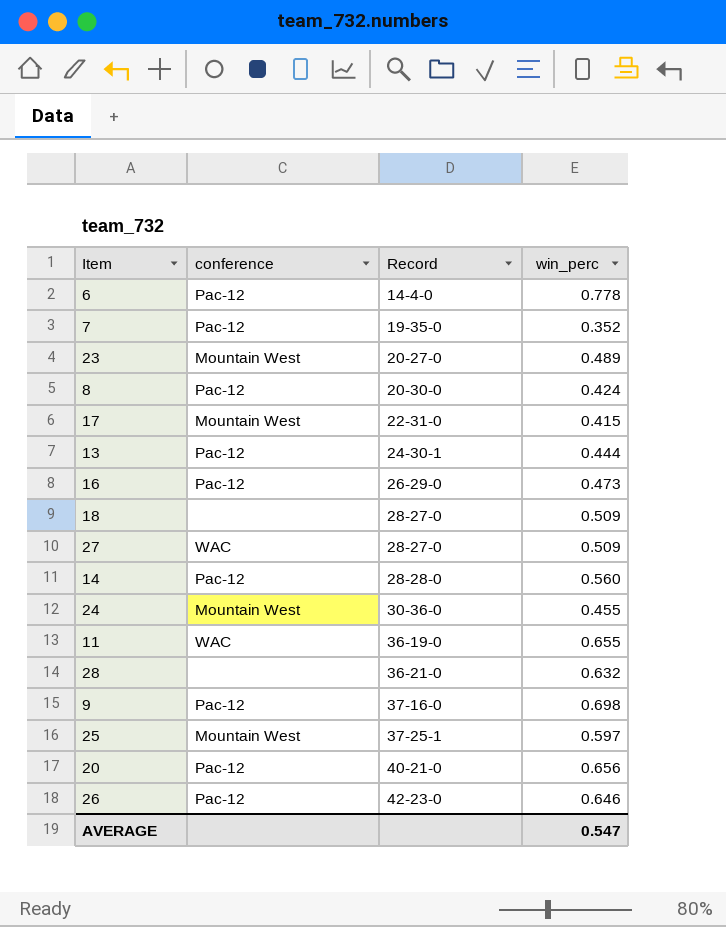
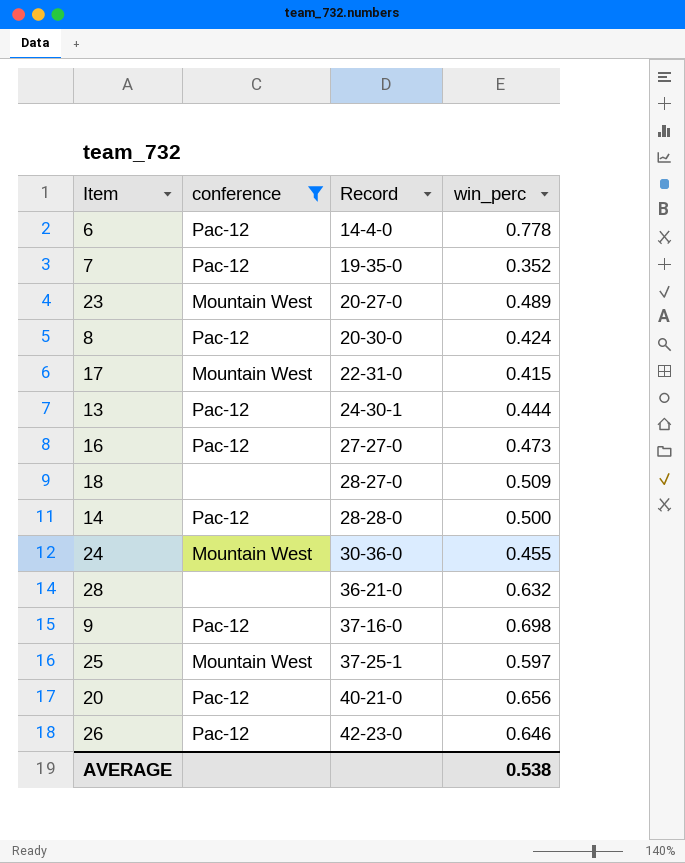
filter: none -> conference != WAC
16 | Record: 26-29-0 -> 27-27-0
14 | win_perc: 0.560 -> 0.500
AVERAGE | win_perc: 0.547 -> 0.538

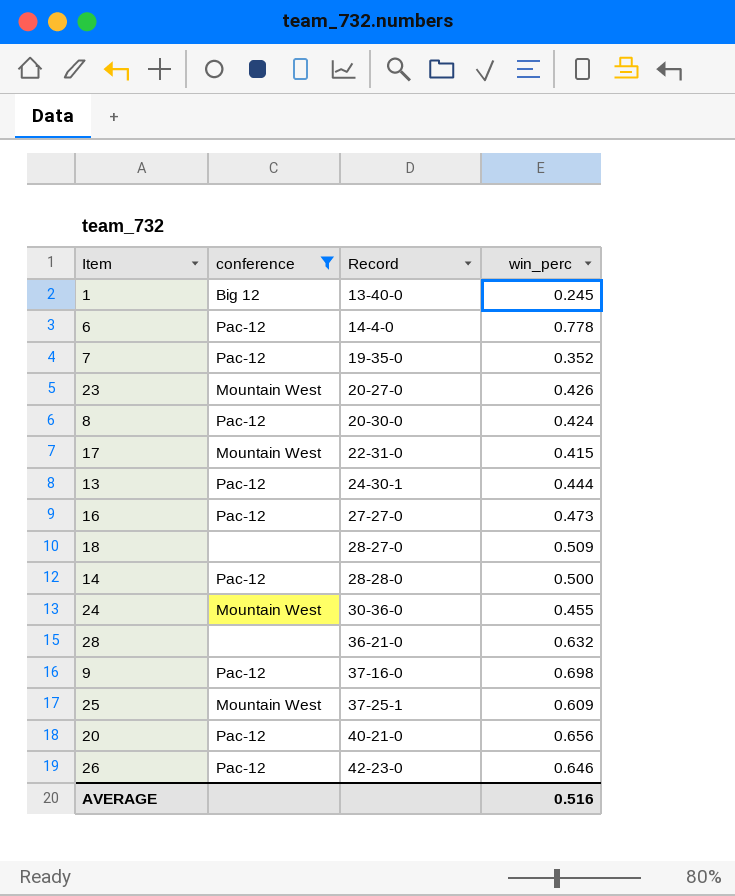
row 1: none -> Big 12 | 13-40-0 | 0.245
23 | win_perc: 0.489 -> 0.426
25 | win_perc: 0.597 -> 0.609
AVERAGE | win_perc: 0.538 -> 0.516

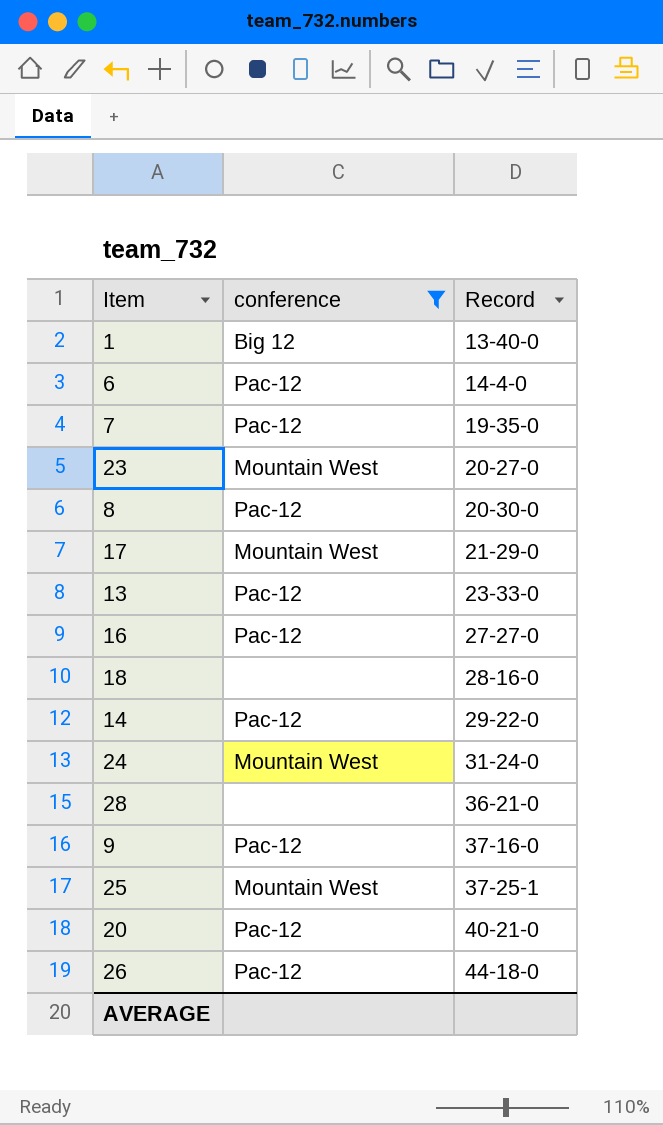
column win_perc | position: 4 -> none
17 | Record: 22-31-0 -> 21-29-0
13 | Record: 24-30-1 -> 23-33-0
18 | Record: 28-27-0 -> 28-16-0
14 | Record: 28-28-0 -> 29-22-0
24 | Record: 30-36-0 -> 31-24-0
26 | Record: 42-23-0 -> 44-18-0

